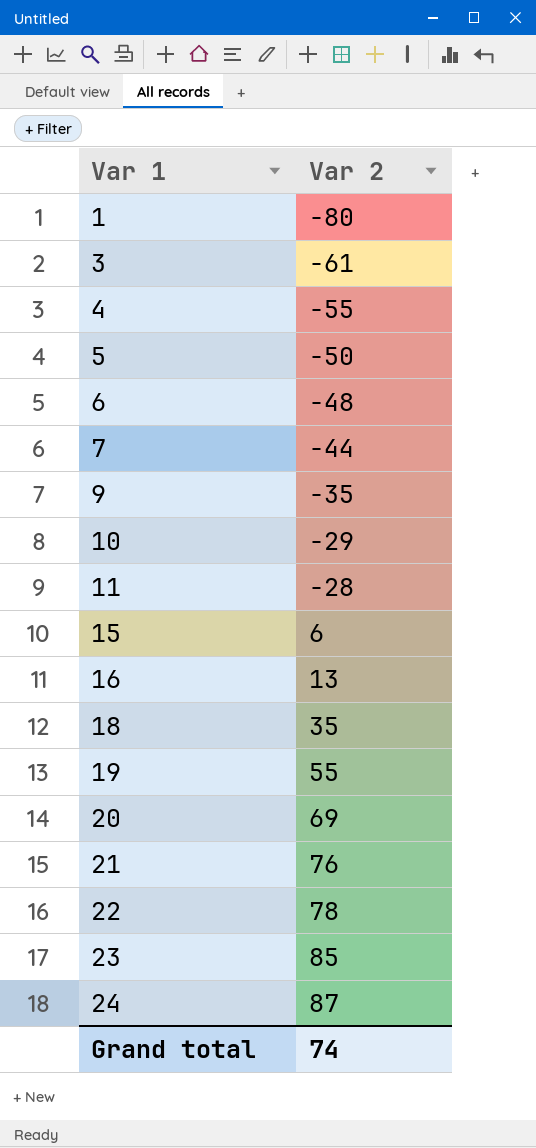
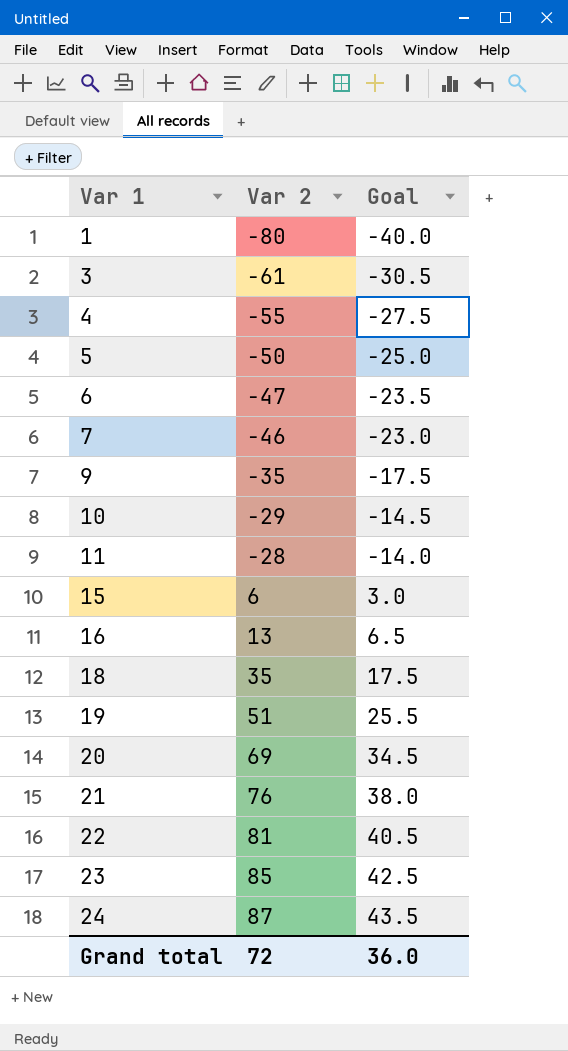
column Goal | formula: none -> [Var 2] * 0.5
6 | Var 2: -48 -> -47
7 | Var 2: -44 -> -46
19 | Var 2: 55 -> 51
22 | Var 2: 78 -> 81
Grand total | Var 2: 74 -> 72

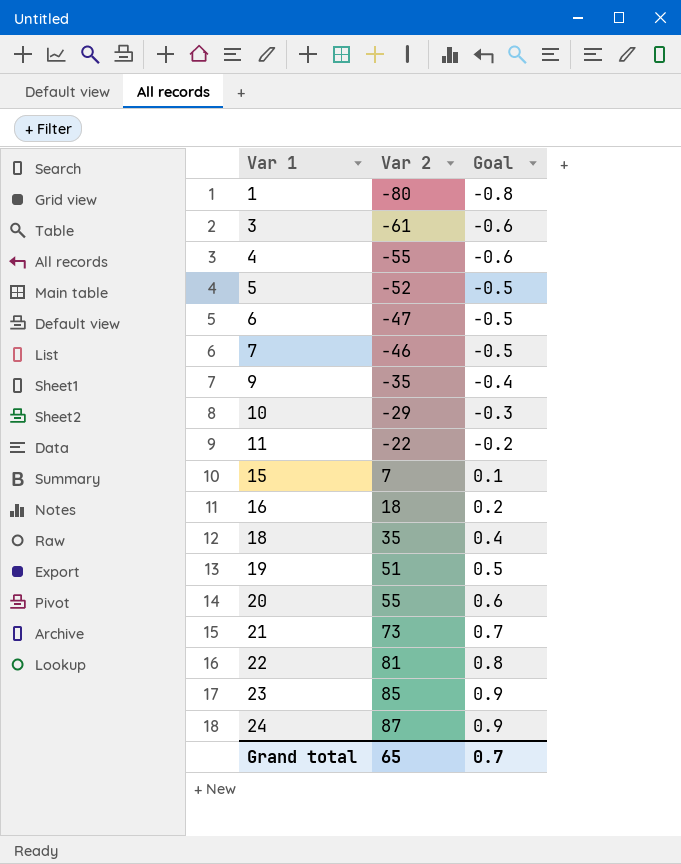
column Goal | formula: [Var 2] * 0.5 -> [Var 2] * 0.01
5 | Var 2: -50 -> -52
11 | Var 2: -28 -> -22
15 | Var 2: 6 -> 7
16 | Var 2: 13 -> 18
20 | Var 2: 69 -> 55
21 | Var 2: 76 -> 73
Grand total | Var 2: 72 -> 65
Grand total | Goal: 36.0 -> 0.7

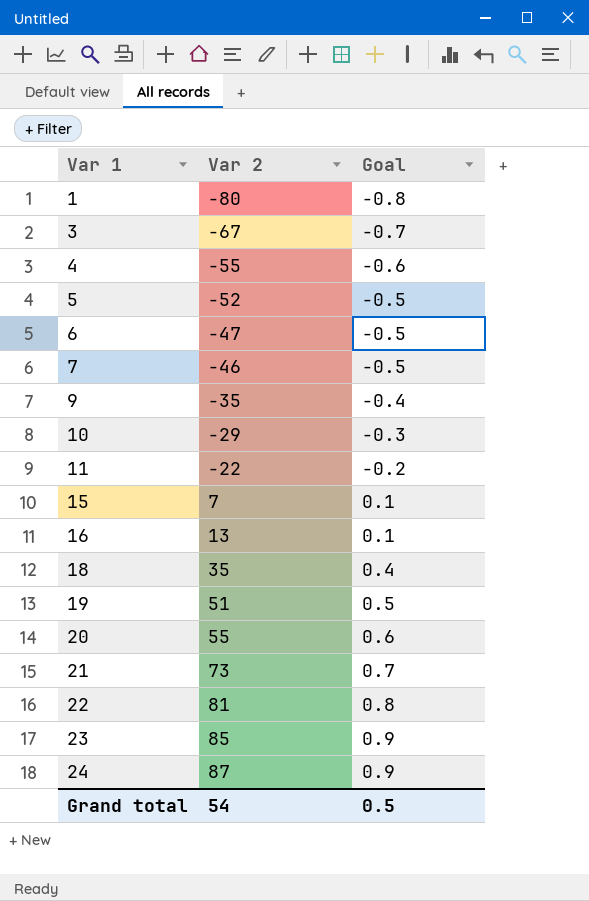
3 | Var 2: -61 -> -67
3 | Goal: -0.6 -> -0.7
16 | Var 2: 18 -> 13
16 | Goal: 0.2 -> 0.1
Grand total | Var 2: 65 -> 54
Grand total | Goal: 0.7 -> 0.5

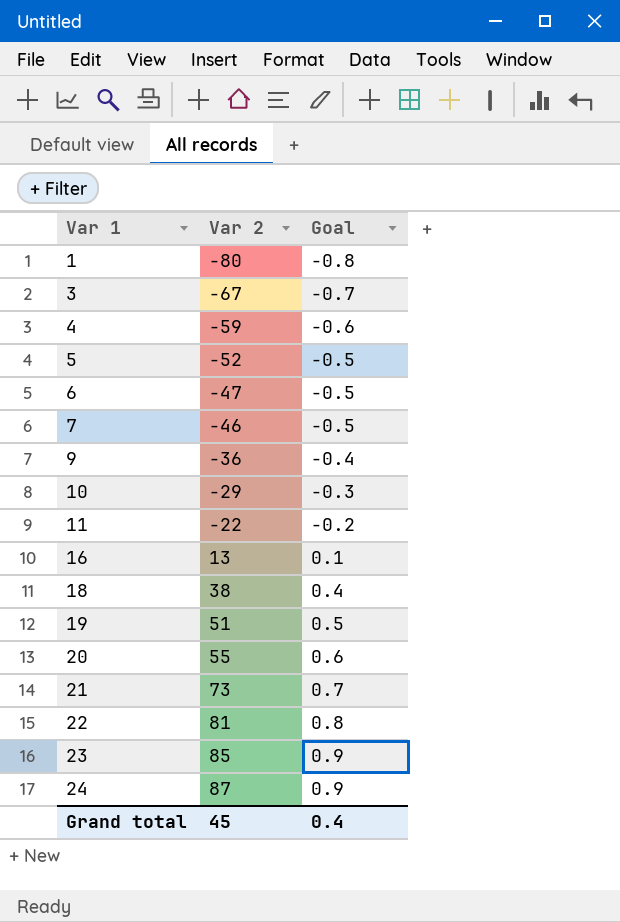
row 15: 7 | 0.1 -> none
4 | Var 2: -55 -> -59
9 | Var 2: -35 -> -36
18 | Var 2: 35 -> 38
Grand total | Var 2: 54 -> 45
Grand total | Goal: 0.5 -> 0.4

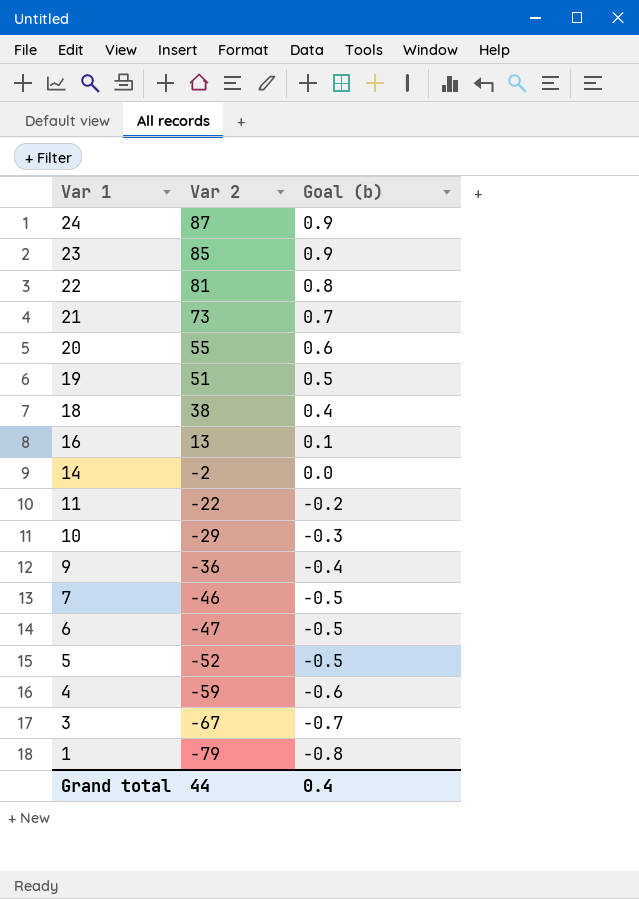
row order: Var 1 ascending -> Var 1 descending
column name: Goal -> Goal (b)
row 14: none -> -2 | 0.0
1 | Var 2: -80 -> -79
Grand total | Var 2: 45 -> 44

